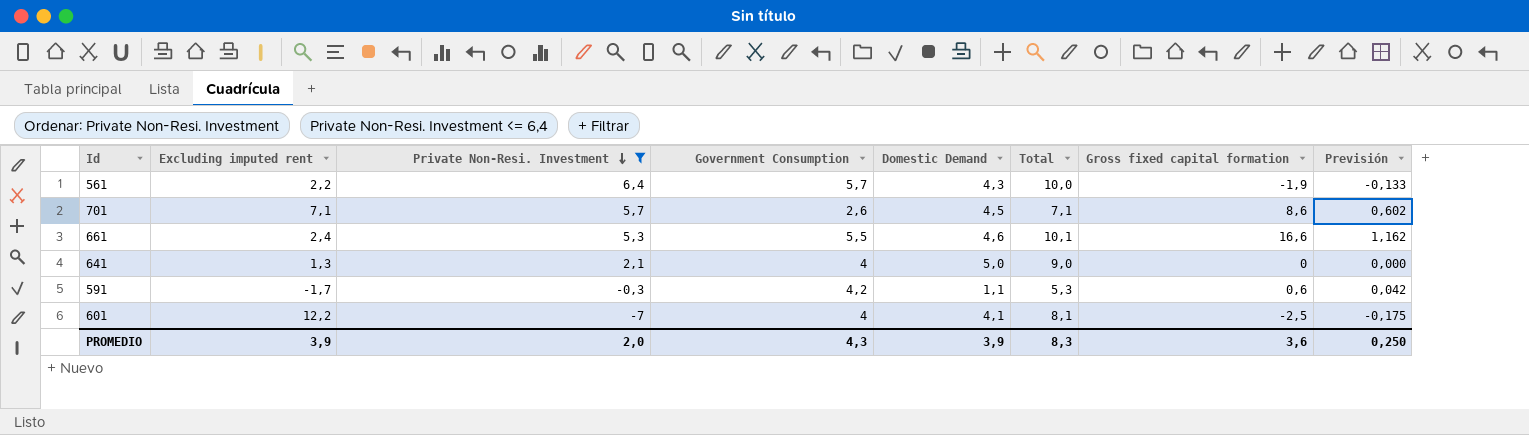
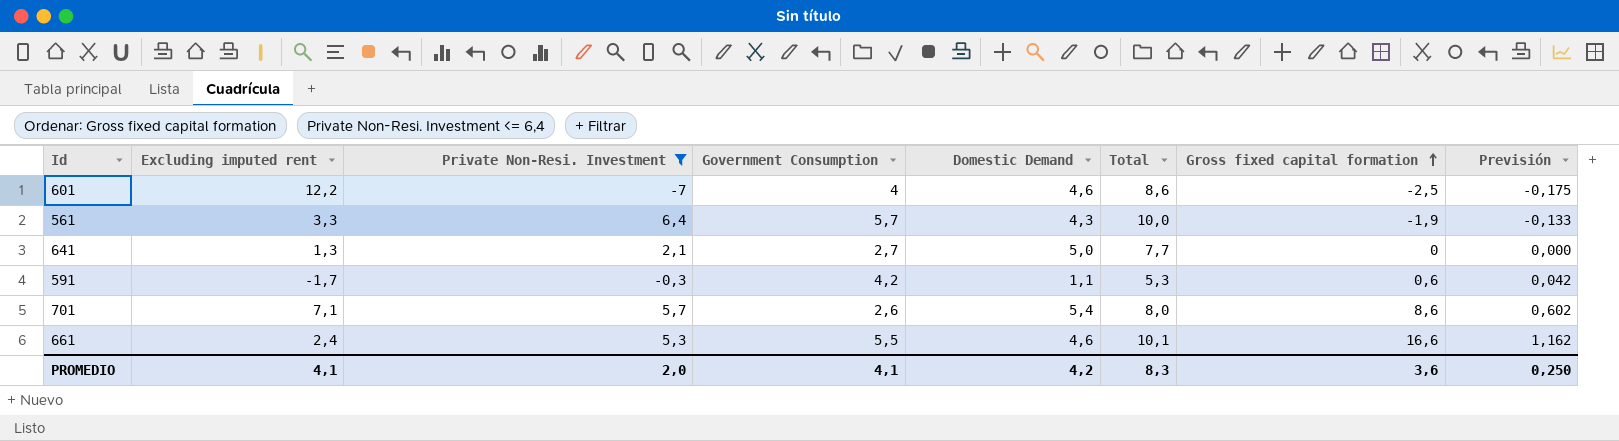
row order: Private Non-Resi. Investment descending -> Gross fixed capital formation ascending
601 | Domestic Demand: 4,1 -> 4,6
601 | Total: 8,1 -> 8,6
561 | Excluding imputed rent: 2,2 -> 3,3
641 | Government Consumption: 4 -> 2,7
641 | Total: 9,0 -> 7,7
701 | Domestic Demand: 4,5 -> 5,4
701 | Total: 7,1 -> 8,0
PROMEDIO | Excluding imputed rent: 3,9 -> 4,1
PROMEDIO | Government Consumption: 4,3 -> 4,1
PROMEDIO | Domestic Demand: 3,9 -> 4,2

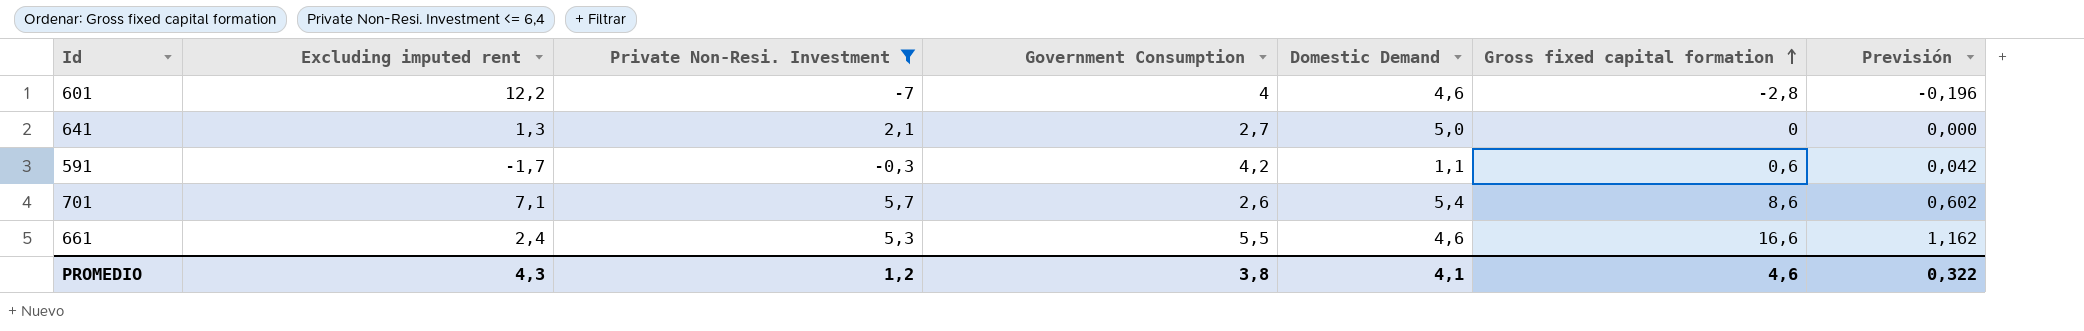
column Total | formula: [Government Consumption] + [Domestic Demand] -> none
row 561: 3,3 | 6,4 | 5,7 | 4,3 | 10,0 | -1,9 | -0,133 -> none
601 | Gross fixed capital formation: -2,5 -> -2,8
601 | Previsión: -0,175 -> -0,196
PROMEDIO | Excluding imputed rent: 4,1 -> 4,3
PROMEDIO | Private Non-Resi. Investment: 2,0 -> 1,2
PROMEDIO | Government Consumption: 4,1 -> 3,8
PROMEDIO | Domestic Demand: 4,2 -> 4,1
PROMEDIO | Gross fixed capital formation: 3,6 -> 4,6
PROMEDIO | Previsión: 0,250 -> 0,322

